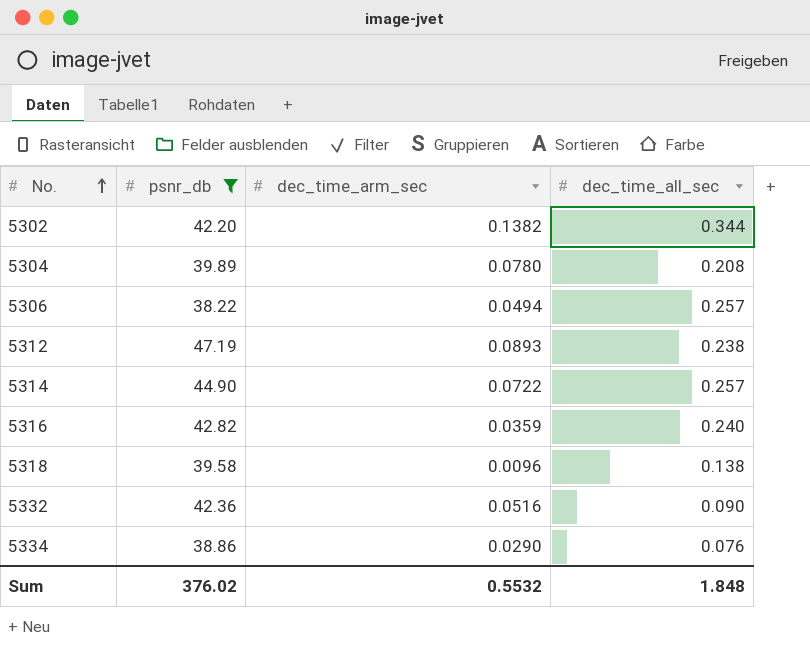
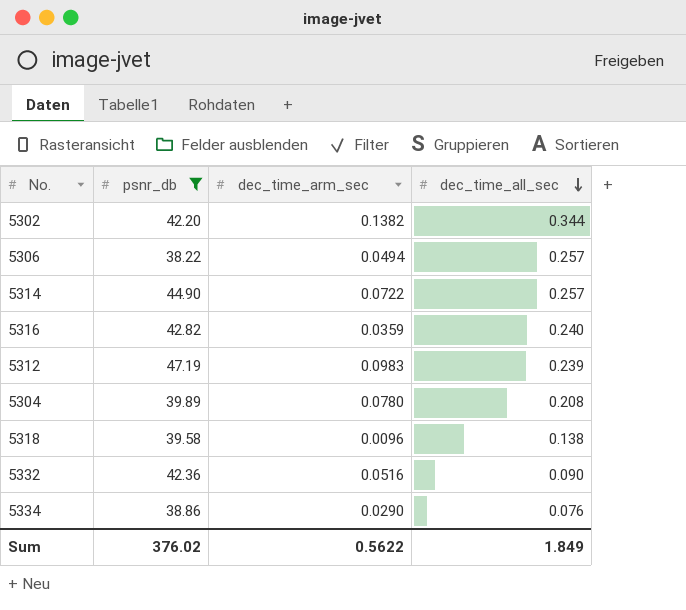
row order: No. ascending -> dec_time_all_sec descending
5312 | dec_time_arm_sec: 0.0893 -> 0.0983
5312 | dec_time_all_sec: 0.238 -> 0.239
Sum | dec_time_arm_sec: 0.5532 -> 0.5622
Sum | dec_time_all_sec: 1.848 -> 1.849

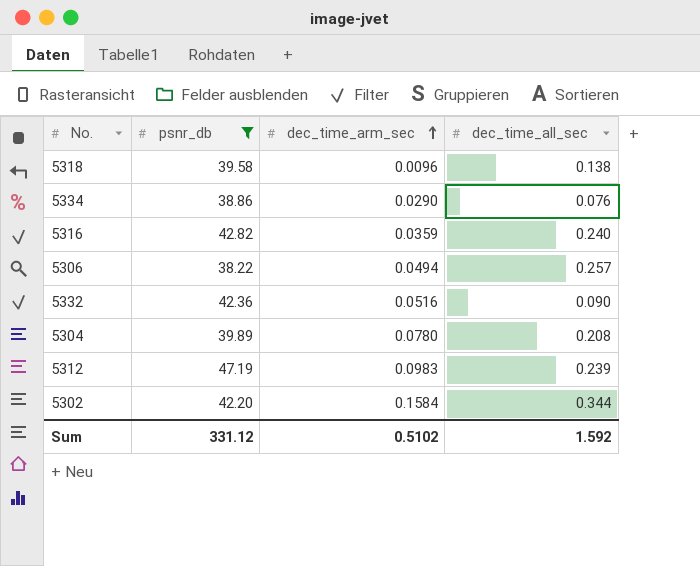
row order: dec_time_all_sec descending -> dec_time_arm_sec ascending
row 5314: 44.90 | 0.0722 | 0.257 -> none
5302 | dec_time_arm_sec: 0.1382 -> 0.1584
Sum | psnr_db: 376.02 -> 331.12
Sum | dec_time_arm_sec: 0.5622 -> 0.5102
Sum | dec_time_all_sec: 1.849 -> 1.592

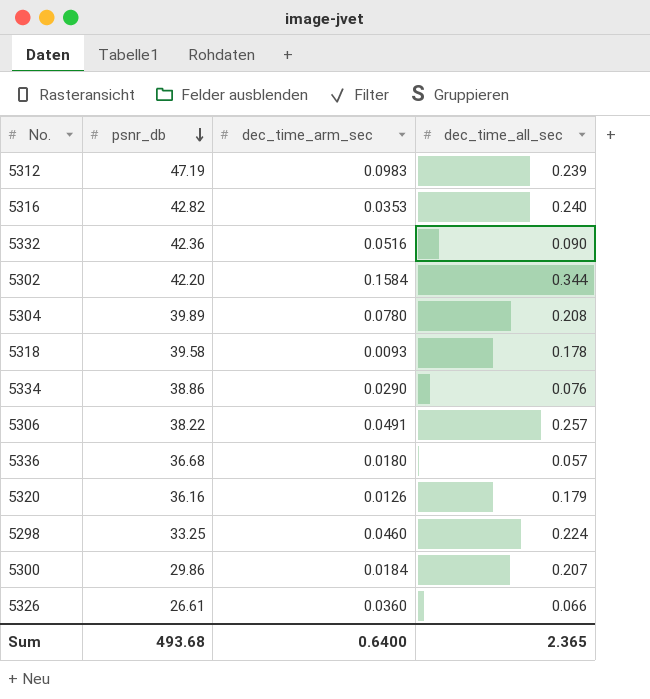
filter: psnr_db >= 38.22 -> none
row order: dec_time_arm_sec ascending -> psnr_db descending
5316 | dec_time_arm_sec: 0.0359 -> 0.0353
5318 | dec_time_arm_sec: 0.0096 -> 0.0093
5318 | dec_time_all_sec: 0.138 -> 0.178
5306 | dec_time_arm_sec: 0.0494 -> 0.0491
Sum | psnr_db: 331.12 -> 493.68
Sum | dec_time_arm_sec: 0.5102 -> 0.6400
Sum | dec_time_all_sec: 1.592 -> 2.365

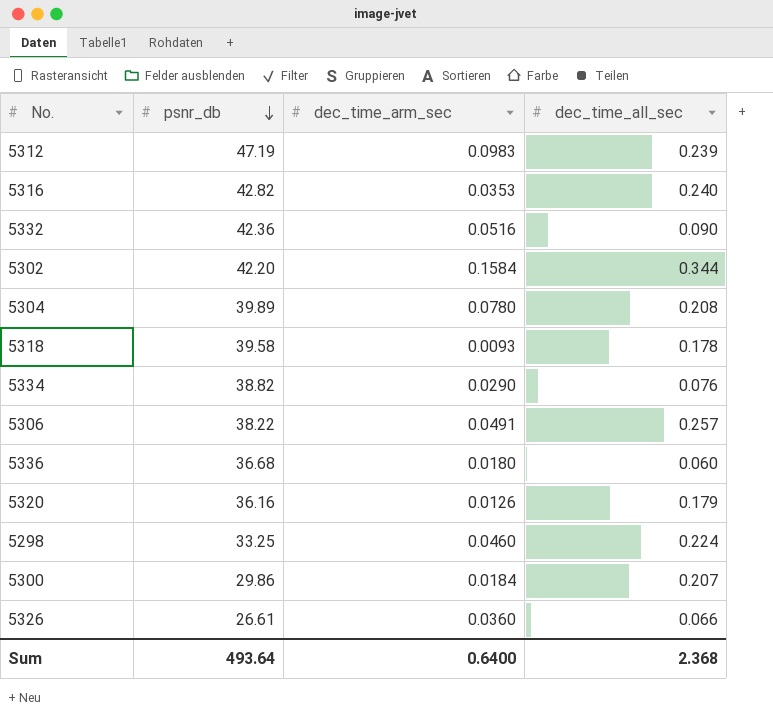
5334 | psnr_db: 38.86 -> 38.82
5336 | dec_time_all_sec: 0.057 -> 0.060
Sum | psnr_db: 493.68 -> 493.64
Sum | dec_time_all_sec: 2.365 -> 2.368

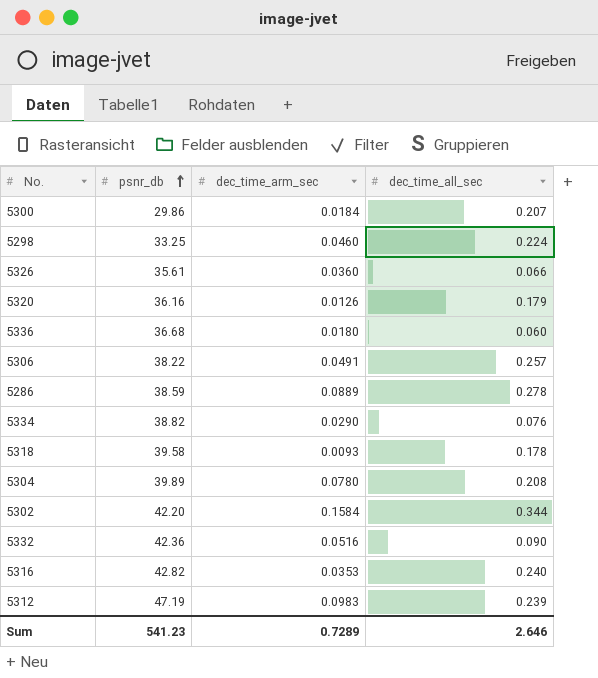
row order: psnr_db descending -> psnr_db ascending
5326 | psnr_db: 26.61 -> 35.61
row 5286: none -> 38.59 | 0.0889 | 0.278
Sum | psnr_db: 493.64 -> 541.23
Sum | dec_time_arm_sec: 0.6400 -> 0.7289
Sum | dec_time_all_sec: 2.368 -> 2.646

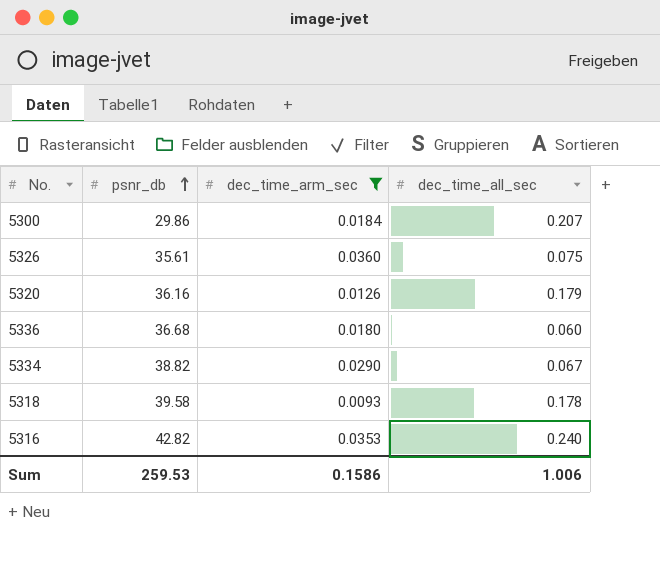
filter: none -> dec_time_arm_sec <= 0.0360
5326 | dec_time_all_sec: 0.066 -> 0.075
5334 | dec_time_all_sec: 0.076 -> 0.067
Sum | psnr_db: 541.23 -> 259.53
Sum | dec_time_arm_sec: 0.7289 -> 0.1586
Sum | dec_time_all_sec: 2.646 -> 1.006

